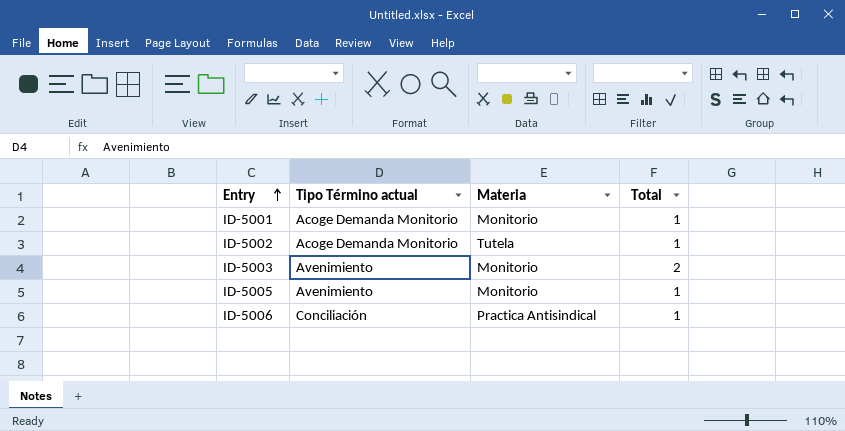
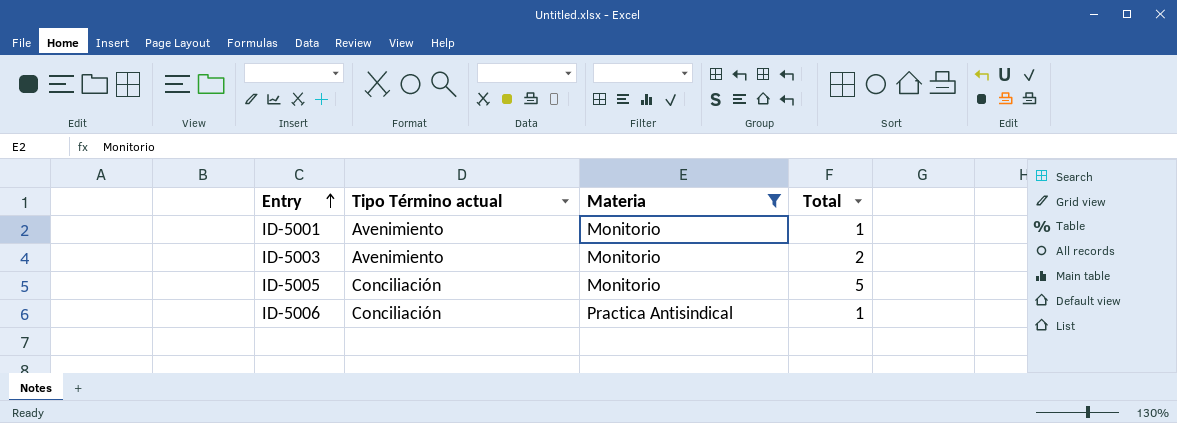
filter: none -> Materia != Tutela
ID-5001 | Tipo Término actual: Acoge Demanda Monitorio -> Avenimiento
ID-5005 | Tipo Término actual: Avenimiento -> Conciliación
ID-5005 | Total: 1 -> 5

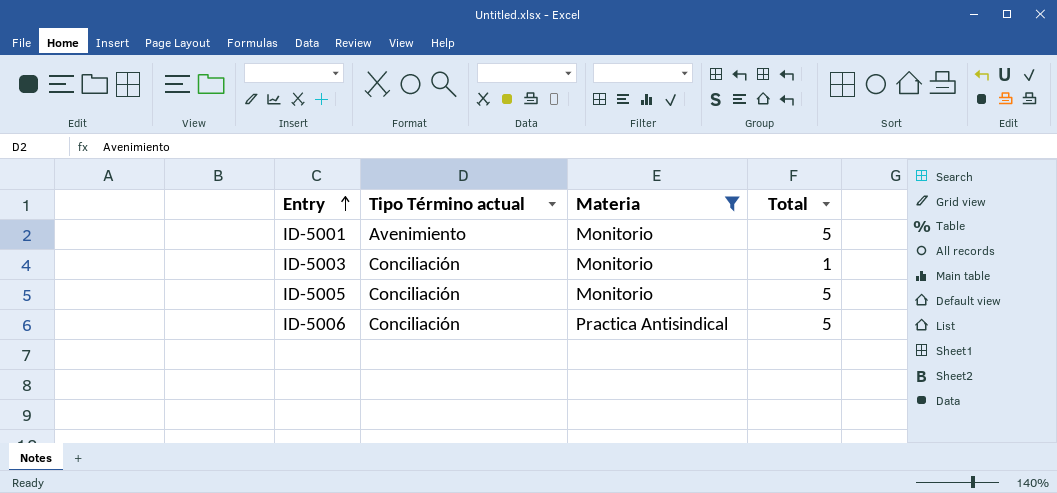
ID-5001 | Total: 1 -> 5
ID-5003 | Tipo Término actual: Avenimiento -> Conciliación
ID-5003 | Total: 2 -> 1
ID-5006 | Total: 1 -> 5

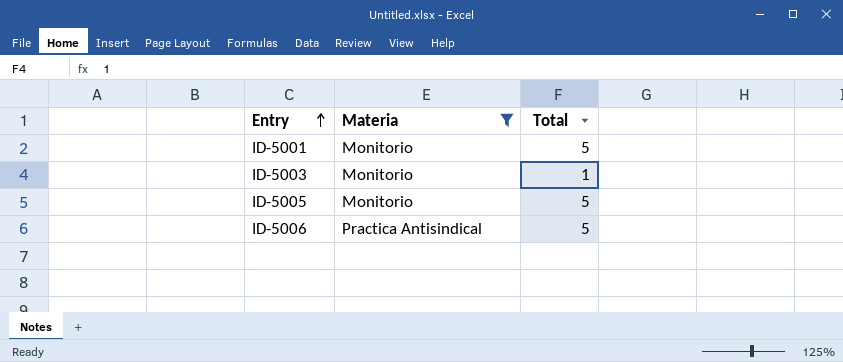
column Tipo Término actual | position: 2 -> none

